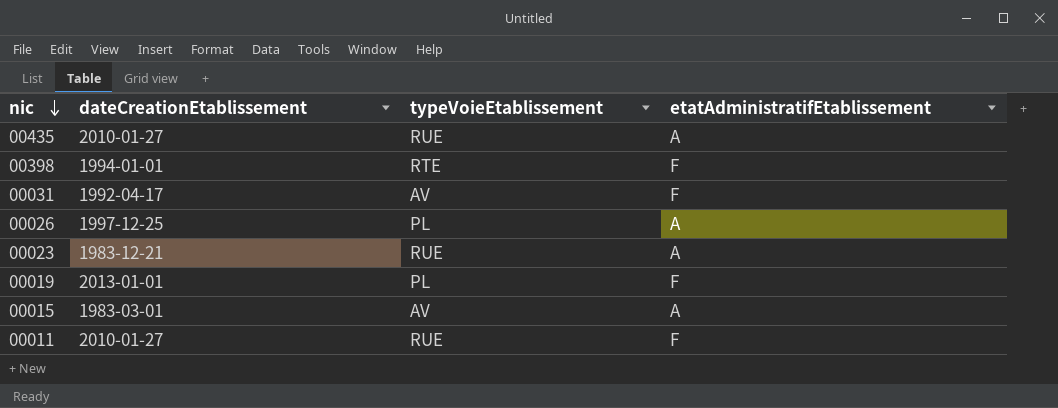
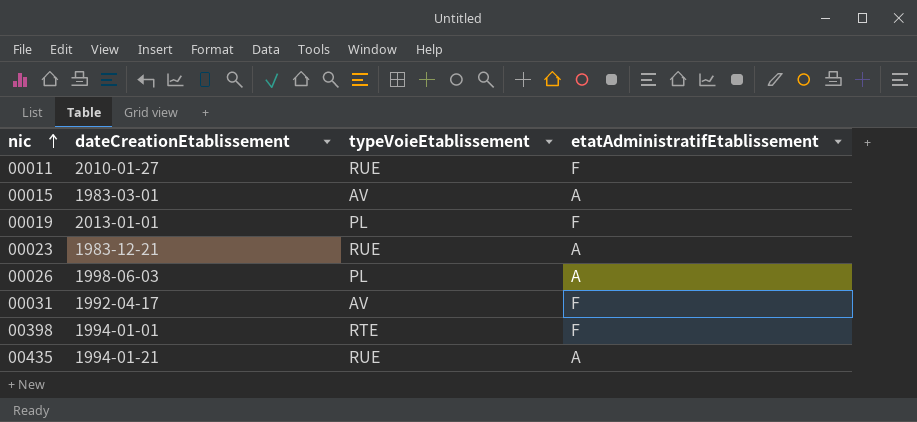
row order: nic descending -> nic ascending
00026 | dateCreationEtablissement: 1997-12-25 -> 1998-06-03
00435 | dateCreationEtablissement: 2010-01-27 -> 1994-01-21

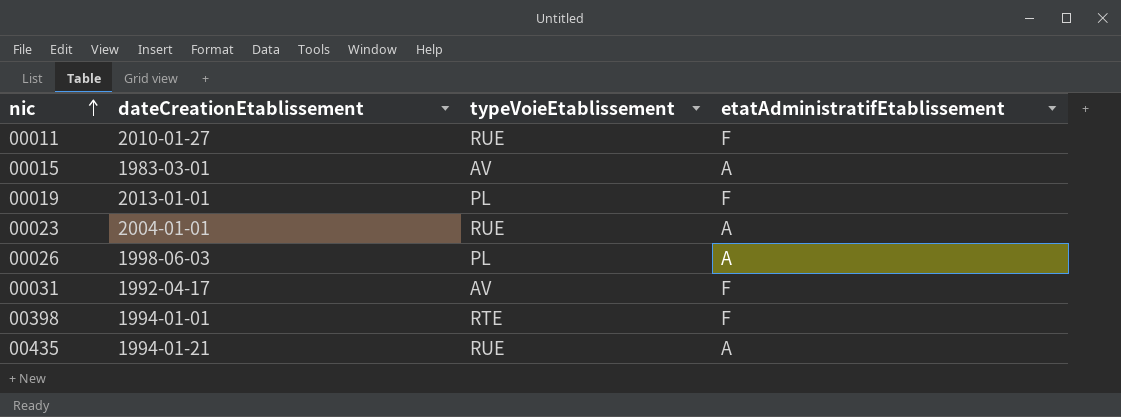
00023 | dateCreationEtablissement: 1983-12-21 -> 2004-01-01

